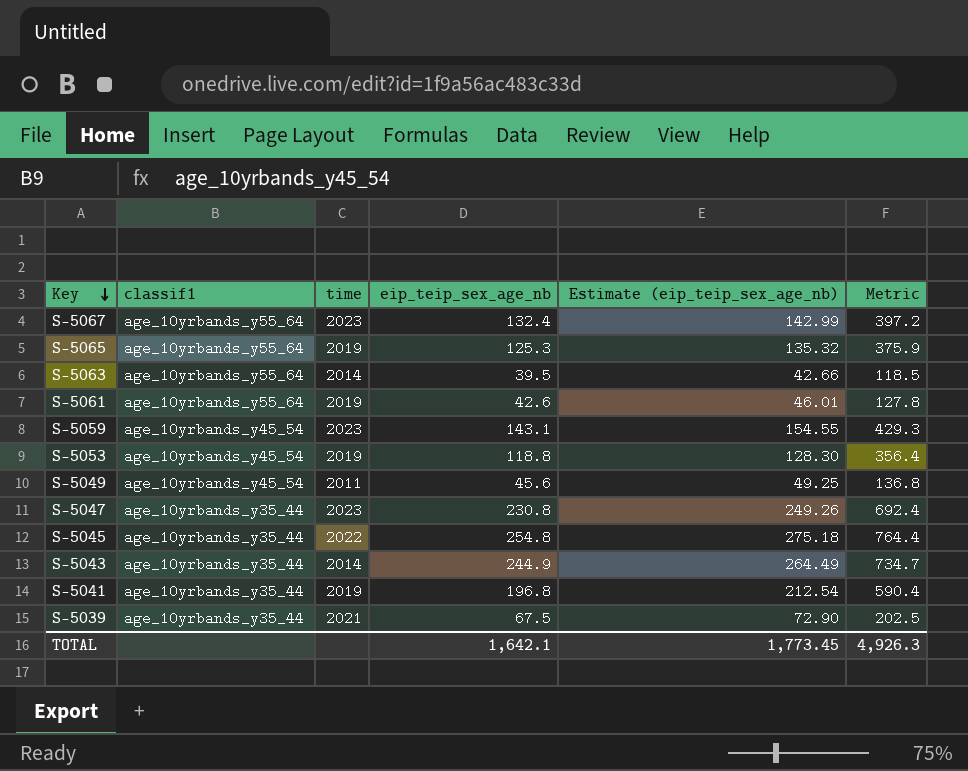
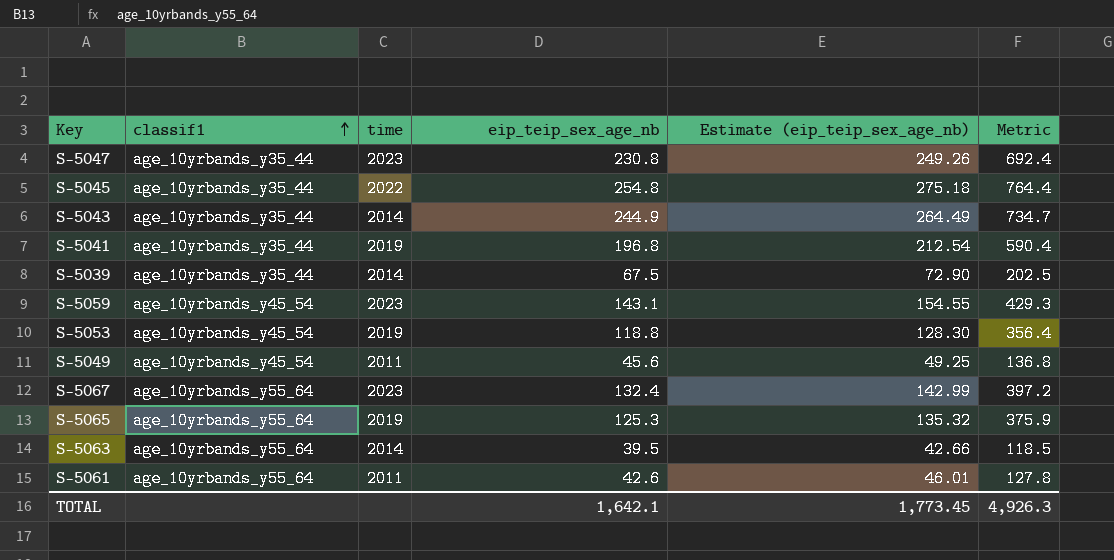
row order: Key descending -> classif1 ascending
S-5039 | time: 2021 -> 2014
S-5061 | time: 2019 -> 2011

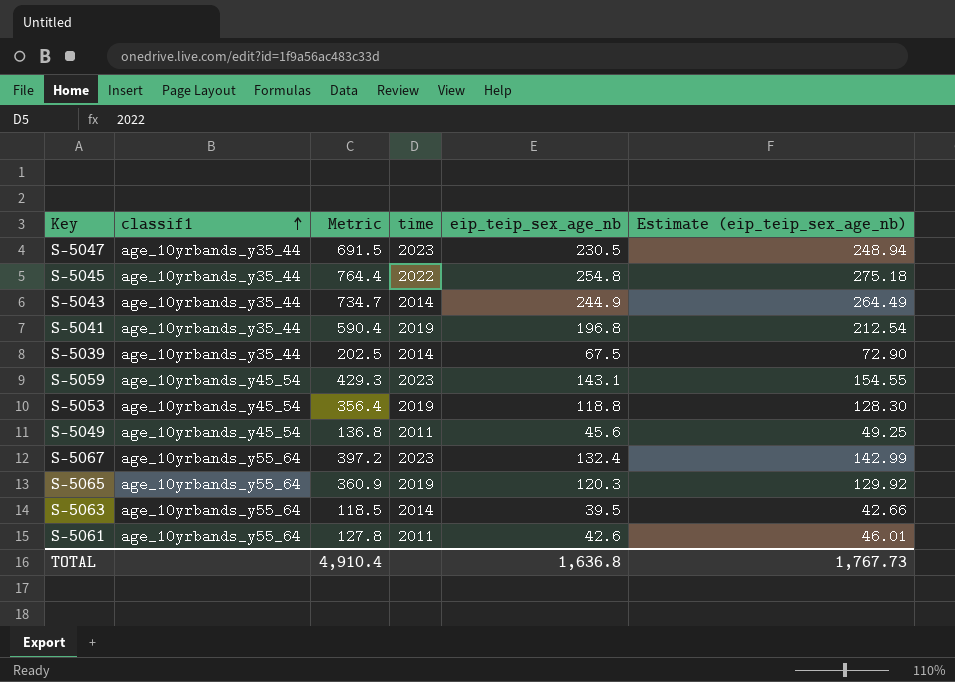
column Metric | position: 6 -> 3
S-5047 | Metric: 692.4 -> 691.5
S-5047 | eip_teip_sex_age_nb: 230.8 -> 230.5
S-5047 | Estimate (eip_teip_sex_age_nb): 249.26 -> 248.94
S-5065 | Metric: 375.9 -> 360.9
S-5065 | eip_teip_sex_age_nb: 125.3 -> 120.3
S-5065 | Estimate (eip_teip_sex_age_nb): 135.32 -> 129.92
TOTAL | Metric: 4,926.3 -> 4,910.4
TOTAL | eip_teip_sex_age_nb: 1,642.1 -> 1,636.8
TOTAL | Estimate (eip_teip_sex_age_nb): 1,773.45 -> 1,767.73

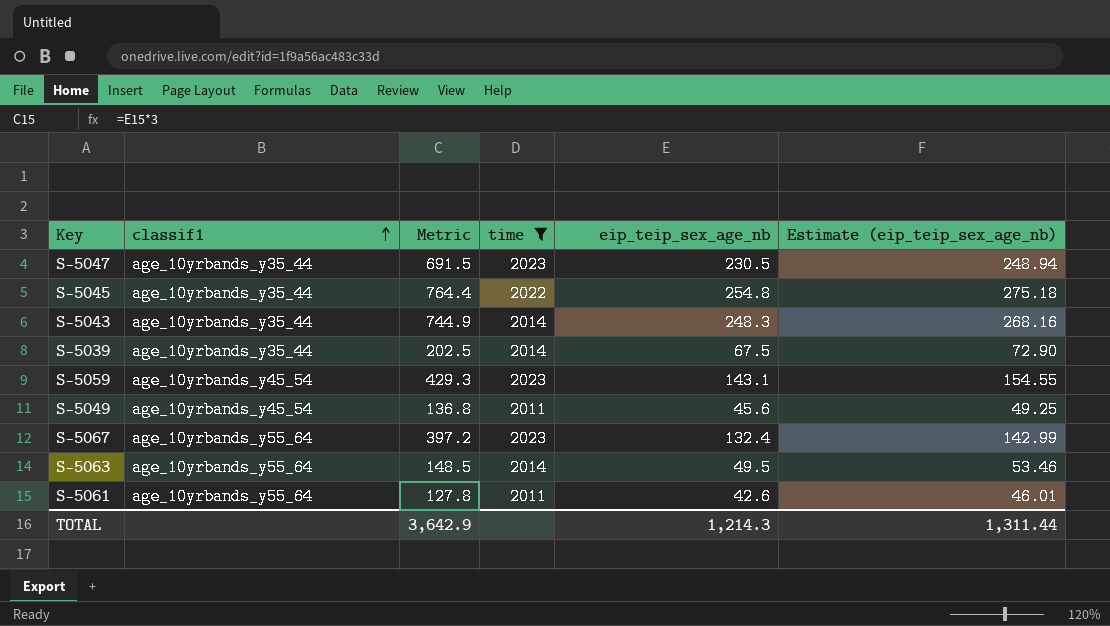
filter: none -> time != 2019
S-5043 | Metric: 734.7 -> 744.9
S-5043 | eip_teip_sex_age_nb: 244.9 -> 248.3
S-5043 | Estimate (eip_teip_sex_age_nb): 264.49 -> 268.16
S-5063 | Metric: 118.5 -> 148.5
S-5063 | eip_teip_sex_age_nb: 39.5 -> 49.5
S-5063 | Estimate (eip_teip_sex_age_nb): 42.66 -> 53.46
TOTAL | Metric: 4,910.4 -> 3,642.9
TOTAL | eip_teip_sex_age_nb: 1,636.8 -> 1,214.3
TOTAL | Estimate (eip_teip_sex_age_nb): 1,767.73 -> 1,311.44

